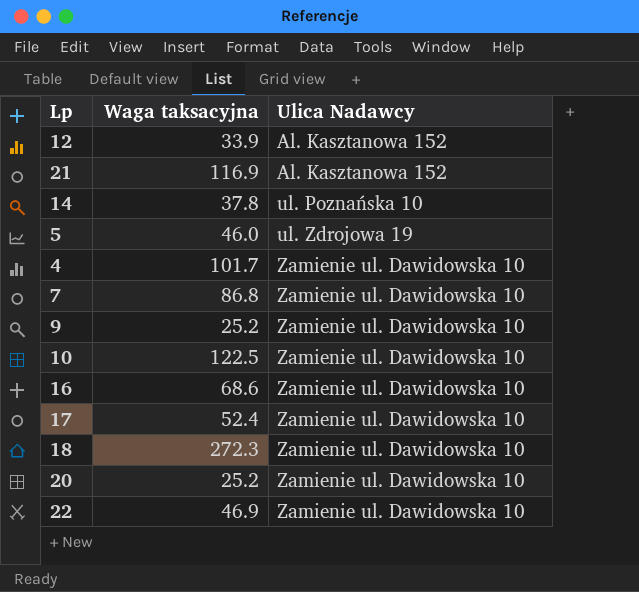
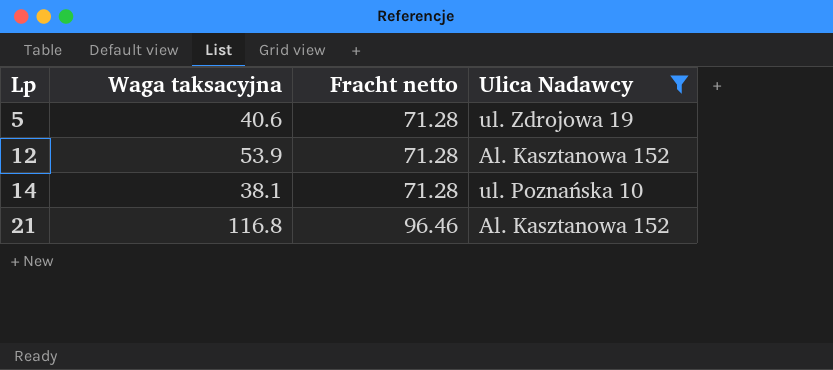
filter: none -> Ulica Nadawcy != Zamienie ul. Dawidowska 10
row order: Ulica Nadawcy ascending -> Lp ascending
column Fracht netto | position: none -> 3
5 | Waga taksacyjna: 46.0 -> 40.6
12 | Waga taksacyjna: 33.9 -> 53.9
14 | Waga taksacyjna: 37.8 -> 38.1
21 | Waga taksacyjna: 116.9 -> 116.8

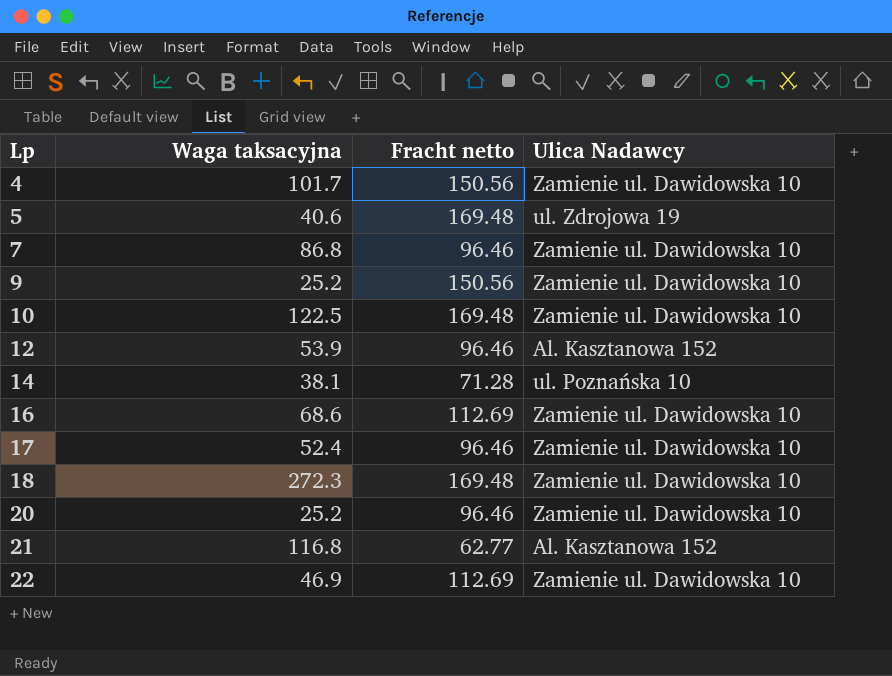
filter: Ulica Nadawcy != Zamienie ul. Dawidowska 10 -> none
5 | Fracht netto: 71.28 -> 169.48
12 | Fracht netto: 71.28 -> 96.46
21 | Fracht netto: 96.46 -> 62.77

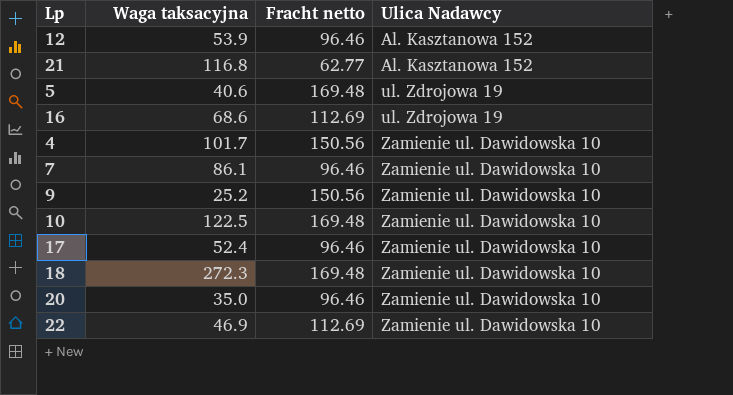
row order: Lp ascending -> Ulica Nadawcy ascending
row 14: 38.1 | 71.28 | ul. Poznańska 10 -> none
16 | Ulica Nadawcy: Zamienie ul. Dawidowska 10 -> ul. Zdrojowa 19
7 | Waga taksacyjna: 86.8 -> 86.1
20 | Waga taksacyjna: 25.2 -> 35.0

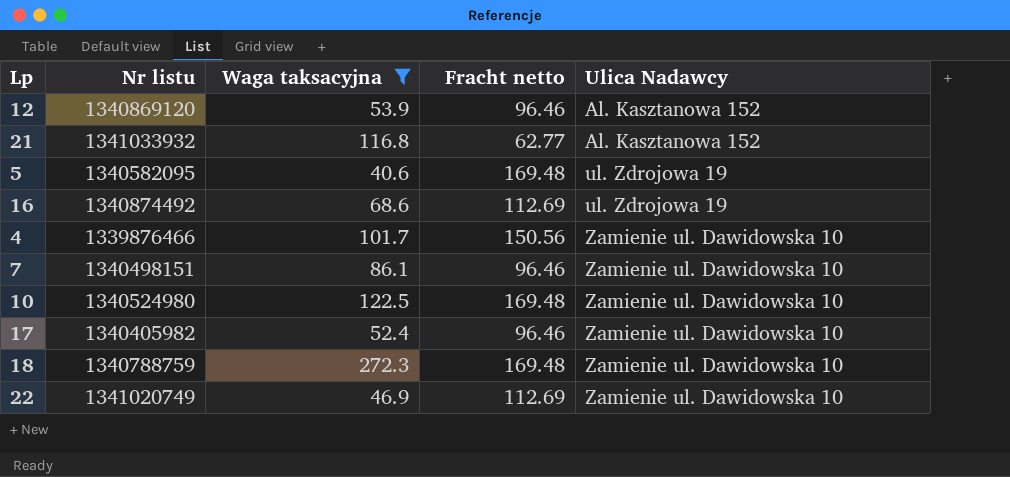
filter: none -> Waga taksacyjna >= 40.6
column Nr listu | position: none -> 2

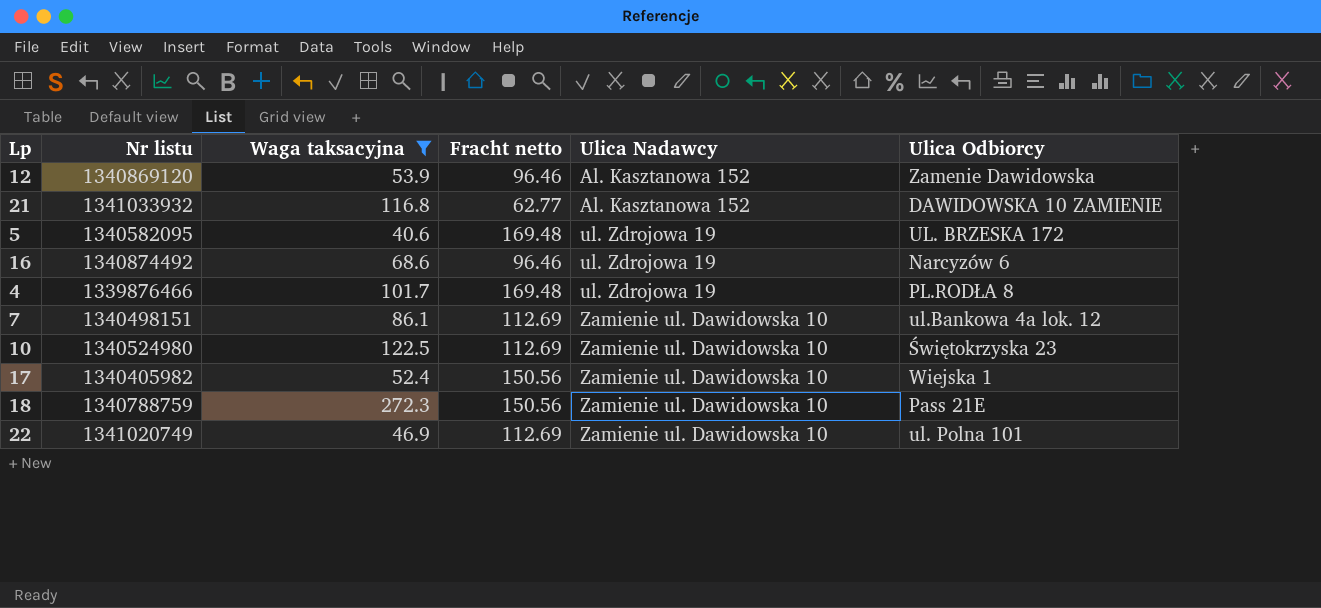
column Ulica Odbiorcy | position: none -> 6
16 | Fracht netto: 112.69 -> 96.46
4 | Fracht netto: 150.56 -> 169.48
4 | Ulica Nadawcy: Zamienie ul. Dawidowska 10 -> ul. Zdrojowa 19
7 | Fracht netto: 96.46 -> 112.69
10 | Fracht netto: 169.48 -> 112.69
17 | Fracht netto: 96.46 -> 150.56
18 | Fracht netto: 169.48 -> 150.56

